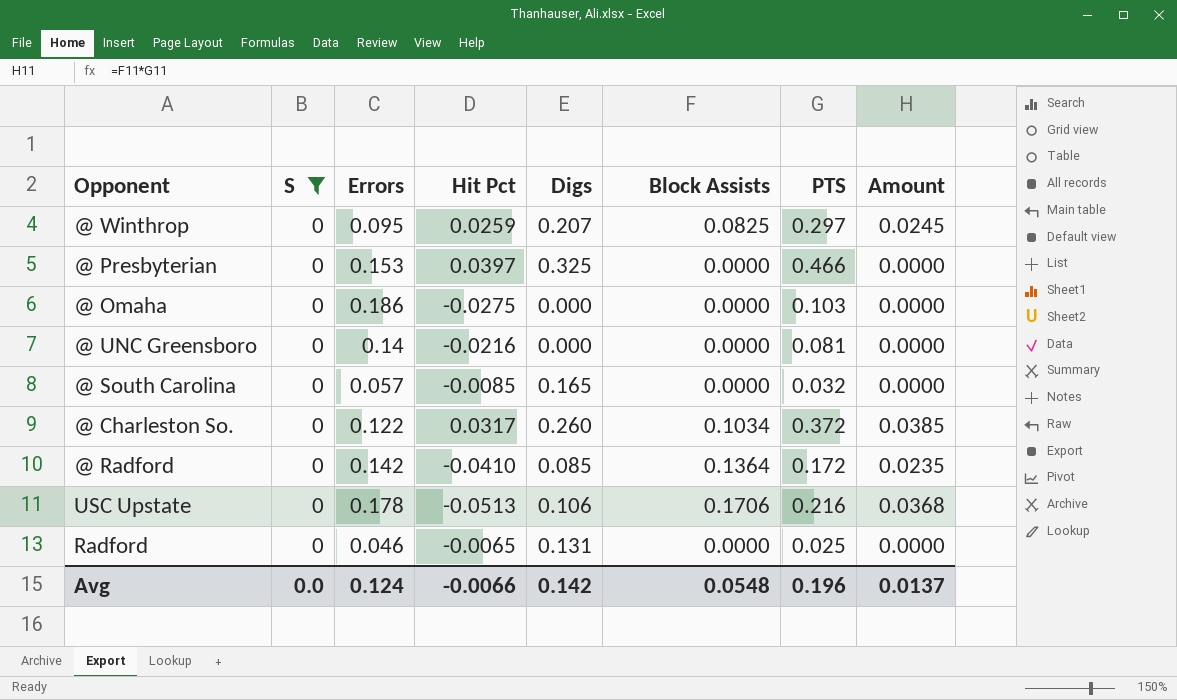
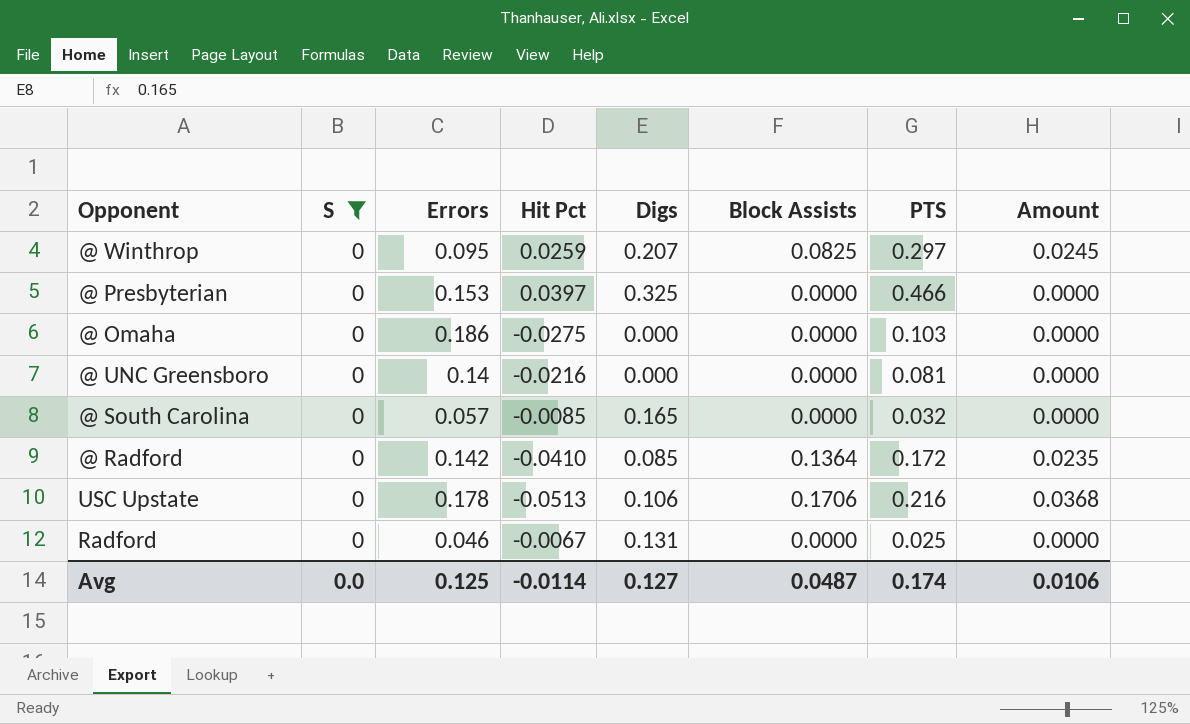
row @ Charleston So.: 0 | 0.122 | 0.0317 | 0.260 | 0.1034 | 0.372 | 0.0385 -> none
Radford | Hit Pct: -0.0065 -> -0.0067
Avg | Errors: 0.124 -> 0.125
Avg | Hit Pct: -0.0066 -> -0.0114
Avg | Digs: 0.142 -> 0.127
Avg | Block Assists: 0.0548 -> 0.0487
Avg | PTS: 0.196 -> 0.174
Avg | Amount: 0.0137 -> 0.0106

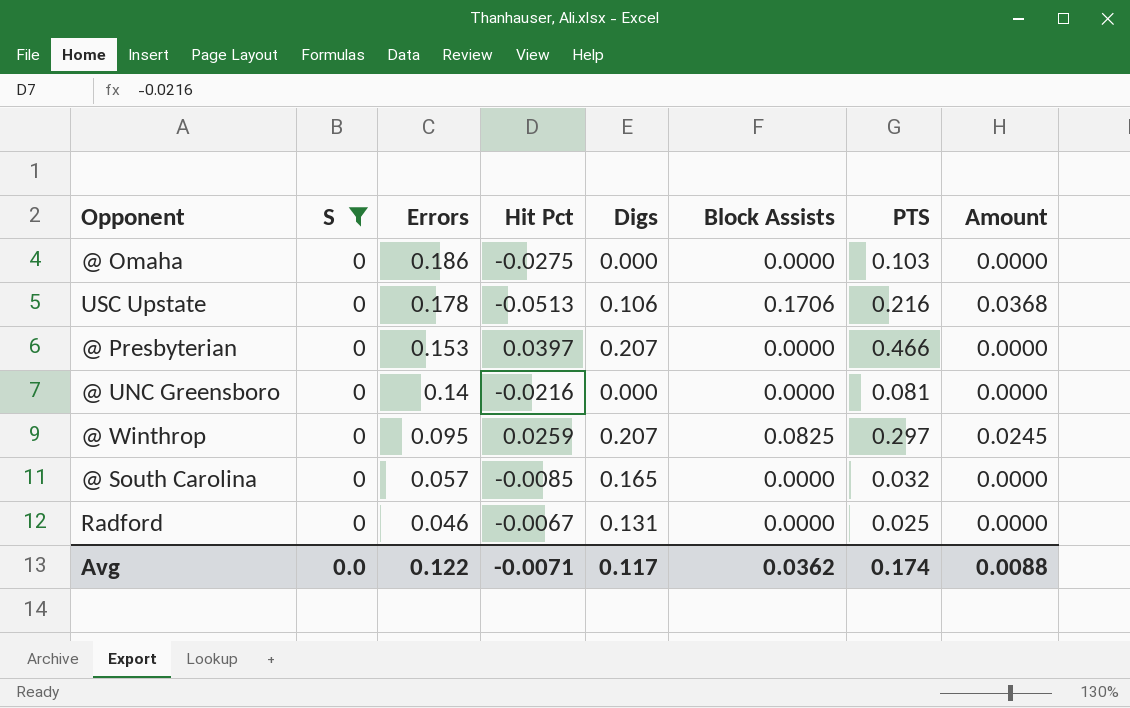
row order: none -> Errors descending
row @ Radford: 0 | 0.142 | -0.0410 | 0.085 | 0.1364 | 0.172 | 0.0235 -> none
@ Presbyterian | Digs: 0.325 -> 0.207
Avg | Errors: 0.125 -> 0.122
Avg | Hit Pct: -0.0114 -> -0.0071
Avg | Digs: 0.127 -> 0.117
Avg | Block Assists: 0.0487 -> 0.0362
Avg | Amount: 0.0106 -> 0.0088

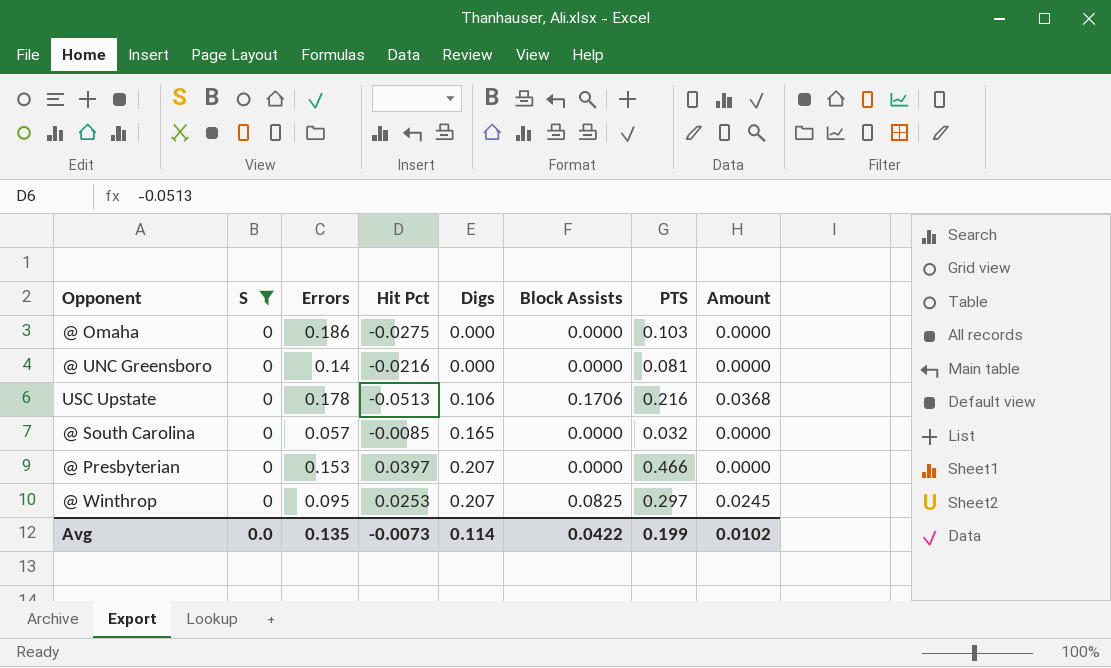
row order: Errors descending -> Digs ascending
row Radford: 0 | 0.046 | -0.0067 | 0.131 | 0.0000 | 0.025 | 0.0000 -> none
@ Winthrop | Hit Pct: 0.0259 -> 0.0253
Avg | Errors: 0.122 -> 0.135
Avg | Hit Pct: -0.0071 -> -0.0073
Avg | Digs: 0.117 -> 0.114
Avg | Block Assists: 0.0362 -> 0.0422
Avg | PTS: 0.174 -> 0.199
Avg | Amount: 0.0088 -> 0.0102

